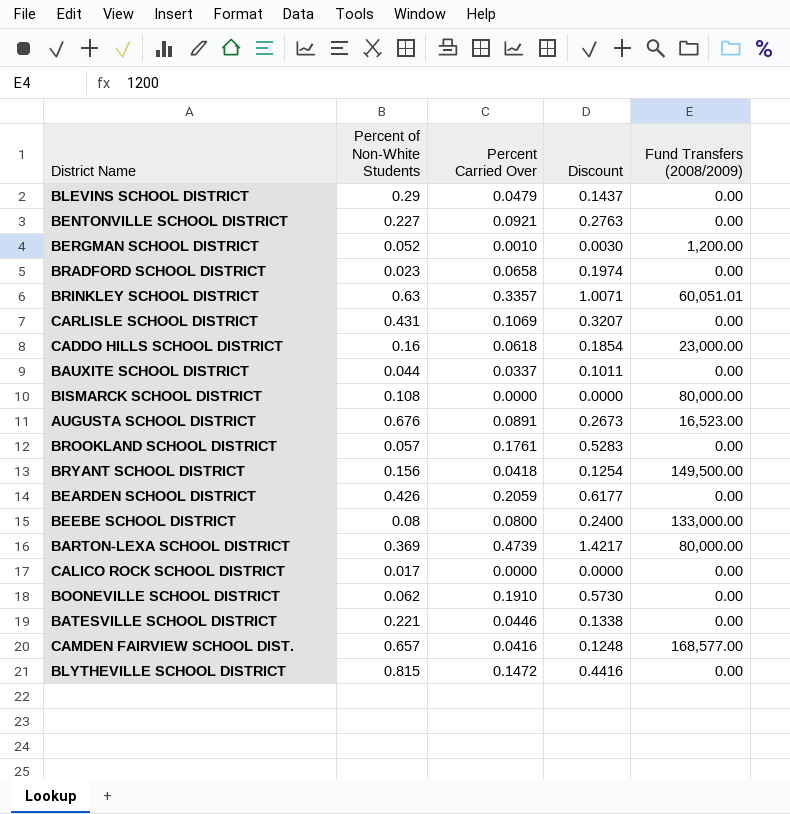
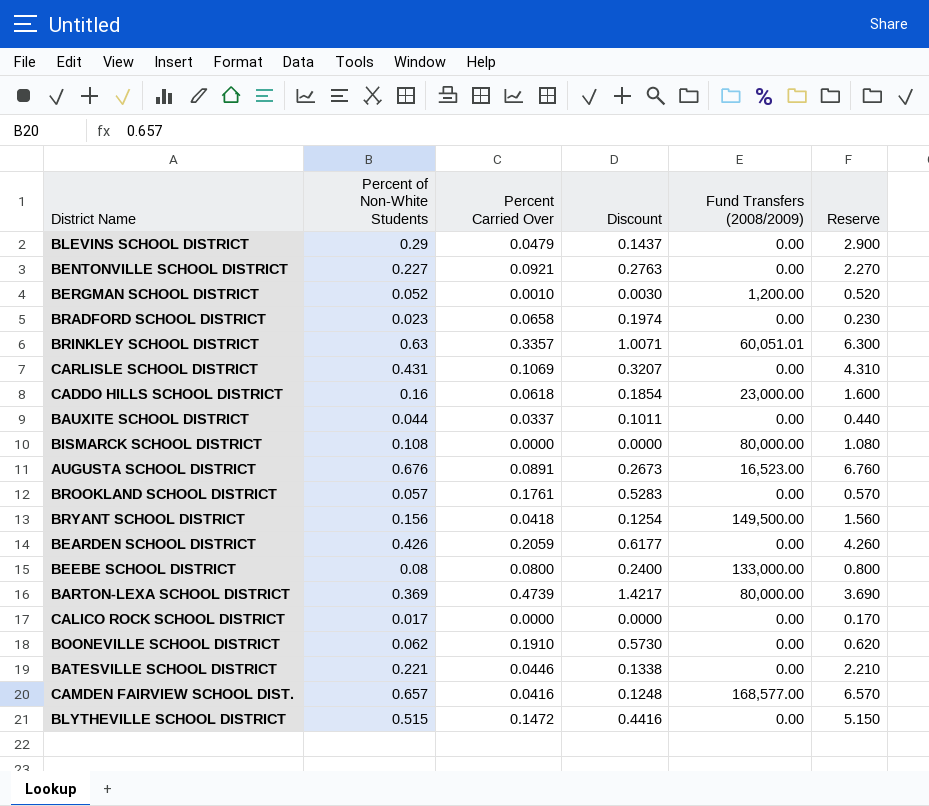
column Reserve | formula: none -> [Percent of Non-White Students] * 10
BLYTHEVILLE SCHOOL DISTRICT | Percent of Non-White Students: 0.815 -> 0.515

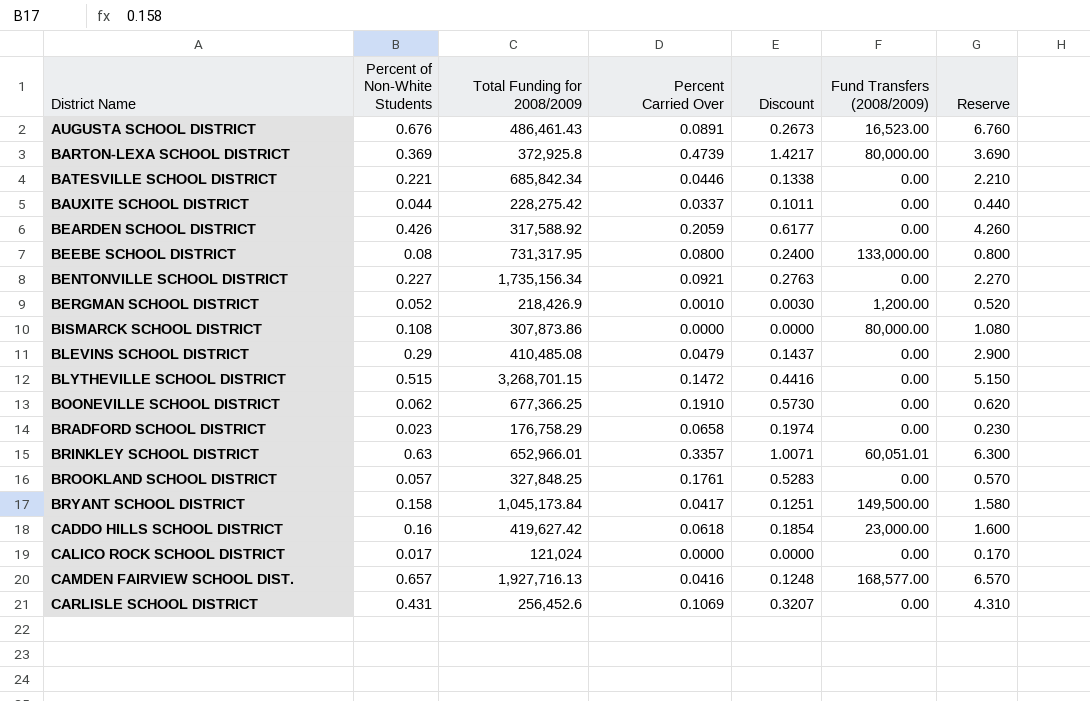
row order: none -> District Name ascending
column Total Funding for 2008/2009 | position: none -> 3
BRYANT SCHOOL DISTRICT | Percent of Non-White Students: 0.156 -> 0.158
BRYANT SCHOOL DISTRICT | Percent Carried Over: 0.0418 -> 0.0417
BRYANT SCHOOL DISTRICT | Discount: 0.1254 -> 0.1251
BRYANT SCHOOL DISTRICT | Reserve: 1.560 -> 1.580

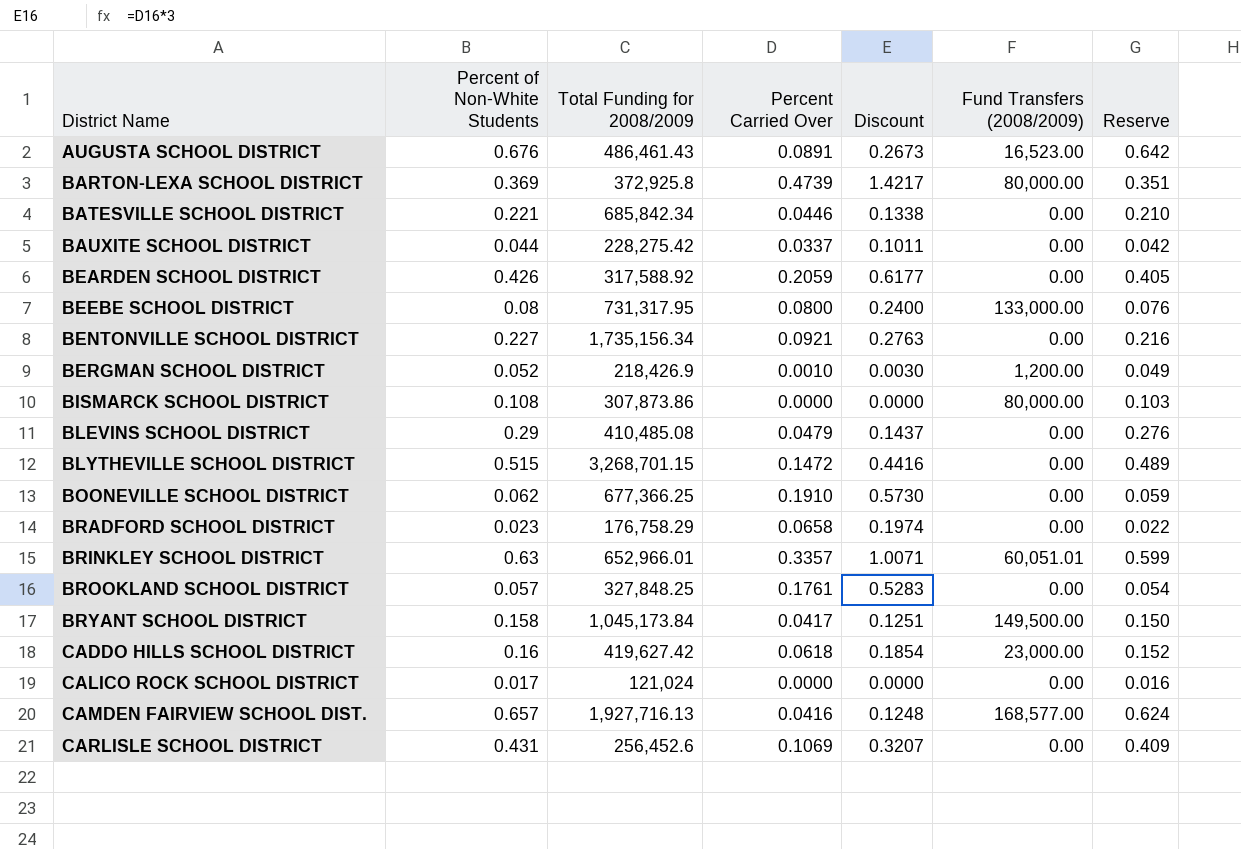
column Reserve | formula: [Percent of Non-White Students] * 10 -> [Percent of Non-White Students] * 0.95

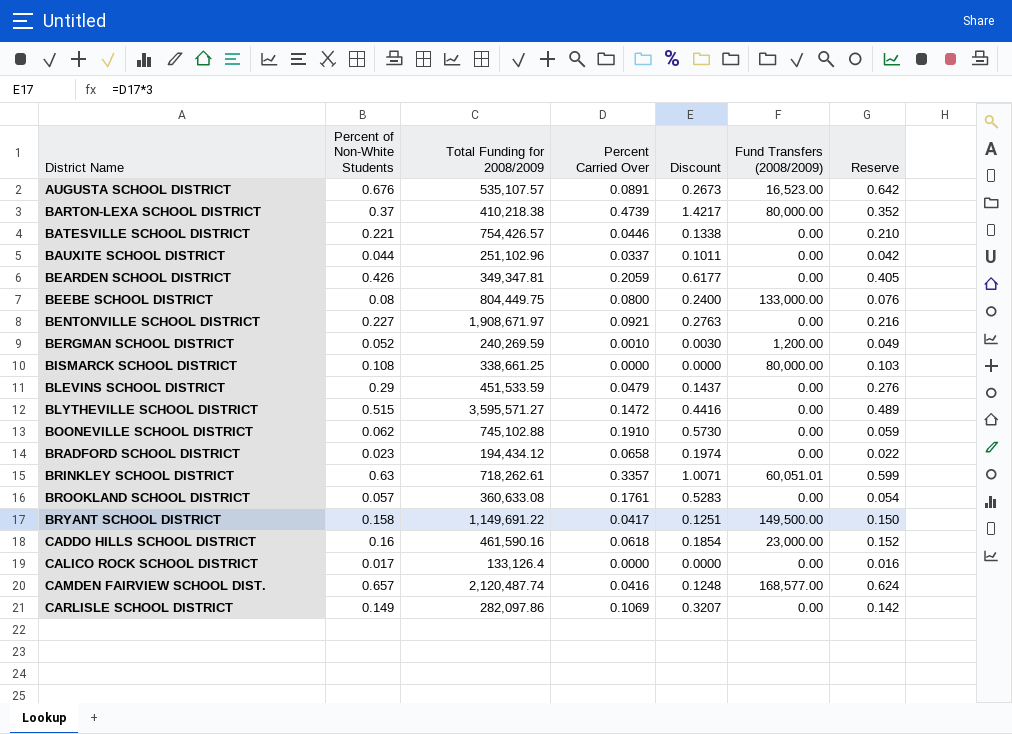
AUGUSTA SCHOOL DISTRICT | Total Funding for 2008/2009: 486,461.43 -> 535,107.57
BARTON-LEXA SCHOOL DISTRICT | Percent of Non-White Students: 0.369 -> 0.37
BARTON-LEXA SCHOOL DISTRICT | Total Funding for 2008/2009: 372,925.8 -> 410,218.38
BARTON-LEXA SCHOOL DISTRICT | Reserve: 0.351 -> 0.352
BATESVILLE SCHOOL DISTRICT | Total Funding for 2008/2009: 685,842.34 -> 754,426.57
BAUXITE SCHOOL DISTRICT | Total Funding for 2008/2009: 228,275.42 -> 251,102.96
BEARDEN SCHOOL DISTRICT | Total Funding for 2008/2009: 317,588.92 -> 349,347.81
BEEBE SCHOOL DISTRICT | Total Funding for 2008/2009: 731,317.95 -> 804,449.75
BENTONVILLE SCHOOL DISTRICT | Total Funding for 2008/2009: 1,735,156.34 -> 1,908,671.97
BERGMAN SCHOOL DISTRICT | Total Funding for 2008/2009: 218,426.9 -> 240,269.59
BISMARCK SCHOOL DISTRICT | Total Funding for 2008/2009: 307,873.86 -> 338,661.25
BLEVINS SCHOOL DISTRICT | Total Funding for 2008/2009: 410,485.08 -> 451,533.59
BLYTHEVILLE SCHOOL DISTRICT | Total Funding for 2008/2009: 3,268,701.15 -> 3,595,571.27
BOONEVILLE SCHOOL DISTRICT | Total Funding for 2008/2009: 677,366.25 -> 745,102.88
BRADFORD SCHOOL DISTRICT | Total Funding for 2008/2009: 176,758.29 -> 194,434.12
BRINKLEY SCHOOL DISTRICT | Total Funding for 2008/2009: 652,966.01 -> 718,262.61
BROOKLAND SCHOOL DISTRICT | Total Funding for 2008/2009: 327,848.25 -> 360,633.08
BRYANT SCHOOL DISTRICT | Total Funding for 2008/2009: 1,045,173.84 -> 1,149,691.22
CADDO HILLS SCHOOL DISTRICT | Total Funding for 2008/2009: 419,627.42 -> 461,590.16
CALICO ROCK SCHOOL DISTRICT | Total Funding for 2008/2009: 121,024 -> 133,126.4
CAMDEN FAIRVIEW SCHOOL DIST. | Total Funding for 2008/2009: 1,927,716.13 -> 2,120,487.74
CARLISLE SCHOOL DISTRICT | Percent of Non-White Students: 0.431 -> 0.149
CARLISLE SCHOOL DISTRICT | Total Funding for 2008/2009: 256,452.6 -> 282,097.86
CARLISLE SCHOOL DISTRICT | Reserve: 0.409 -> 0.142

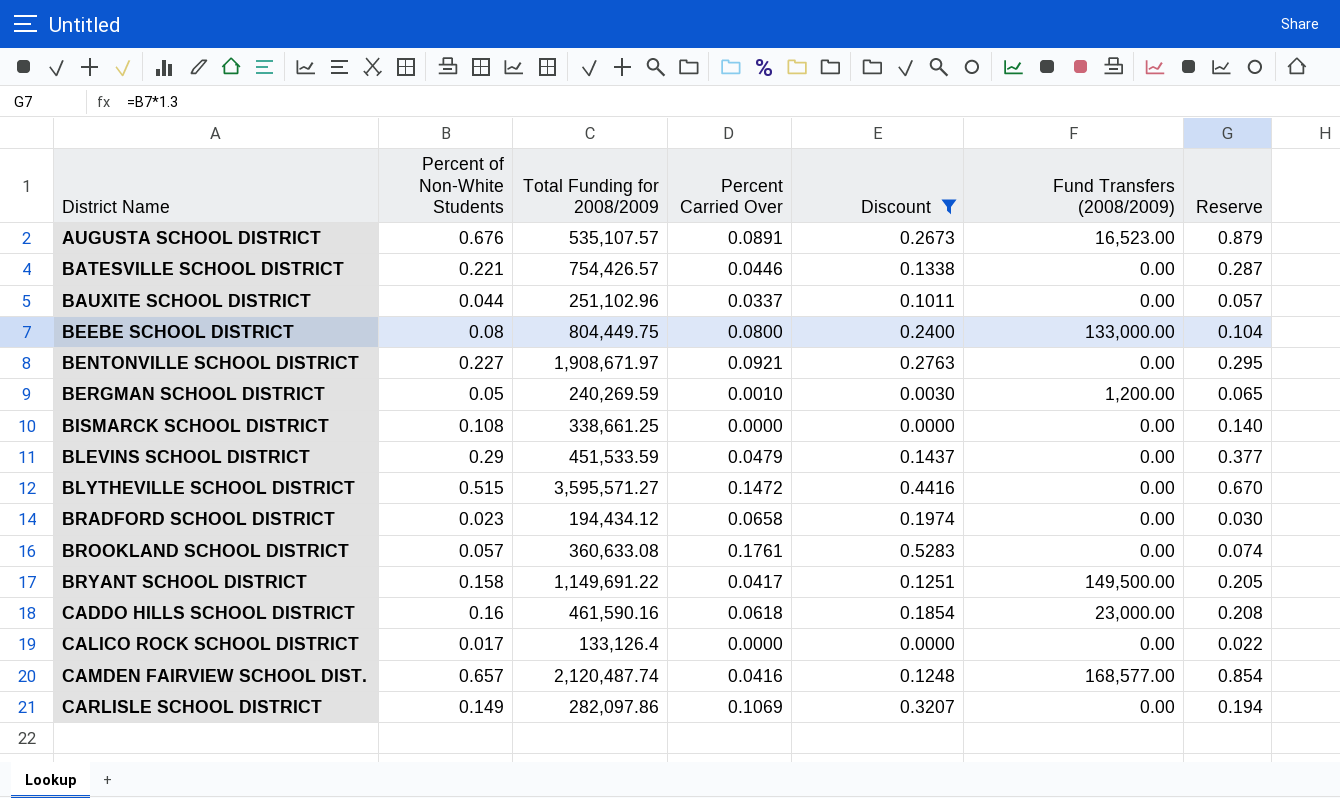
filter: none -> Discount <= 0.5283
column Reserve | formula: [Percent of Non-White Students] * 0.95 -> [Percent of Non-White Students] * 1.3
BERGMAN SCHOOL DISTRICT | Percent of Non-White Students: 0.052 -> 0.05
BISMARCK SCHOOL DISTRICT | Fund Transfers (2008/2009): 80,000.00 -> 0.00

